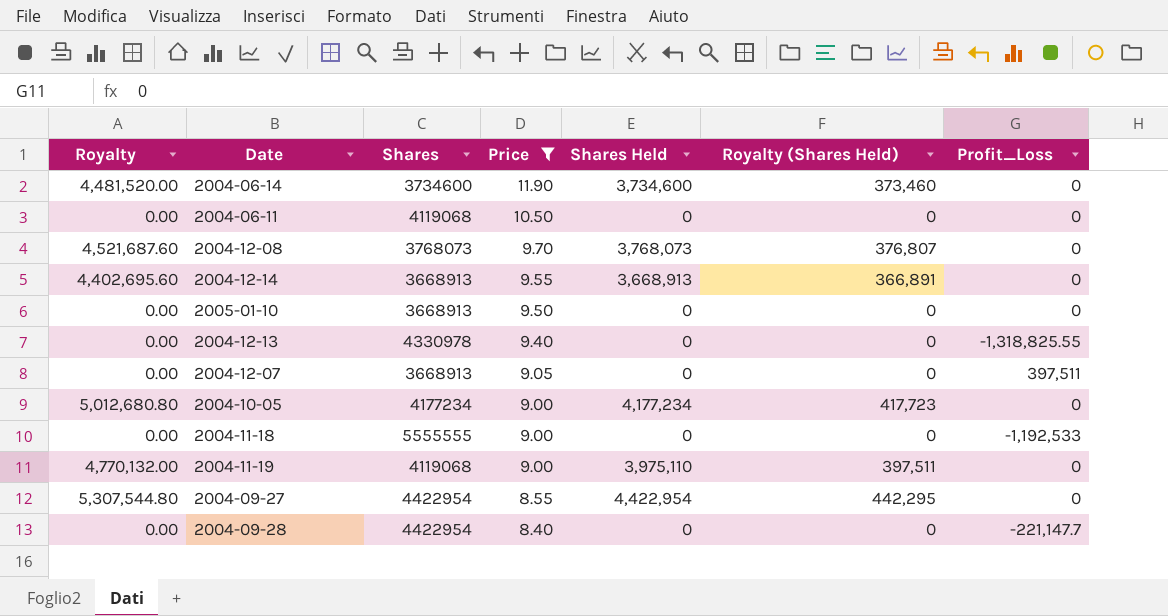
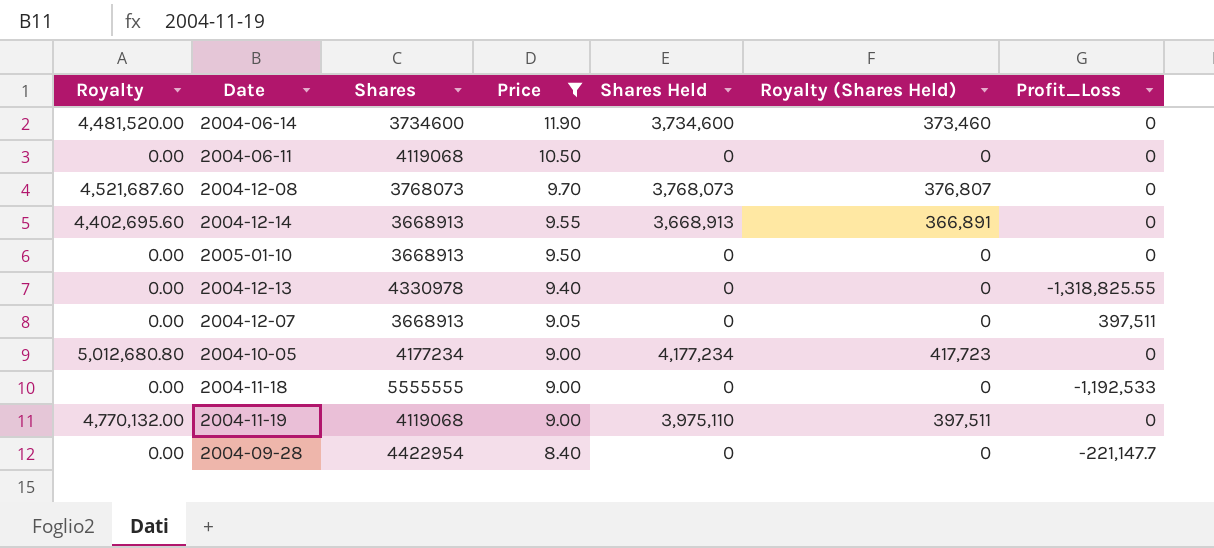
row 2004-09-27: 5,307,544.80 | 4422954 | 8.55 | 4,422,954 | 442,295 | 0 -> none

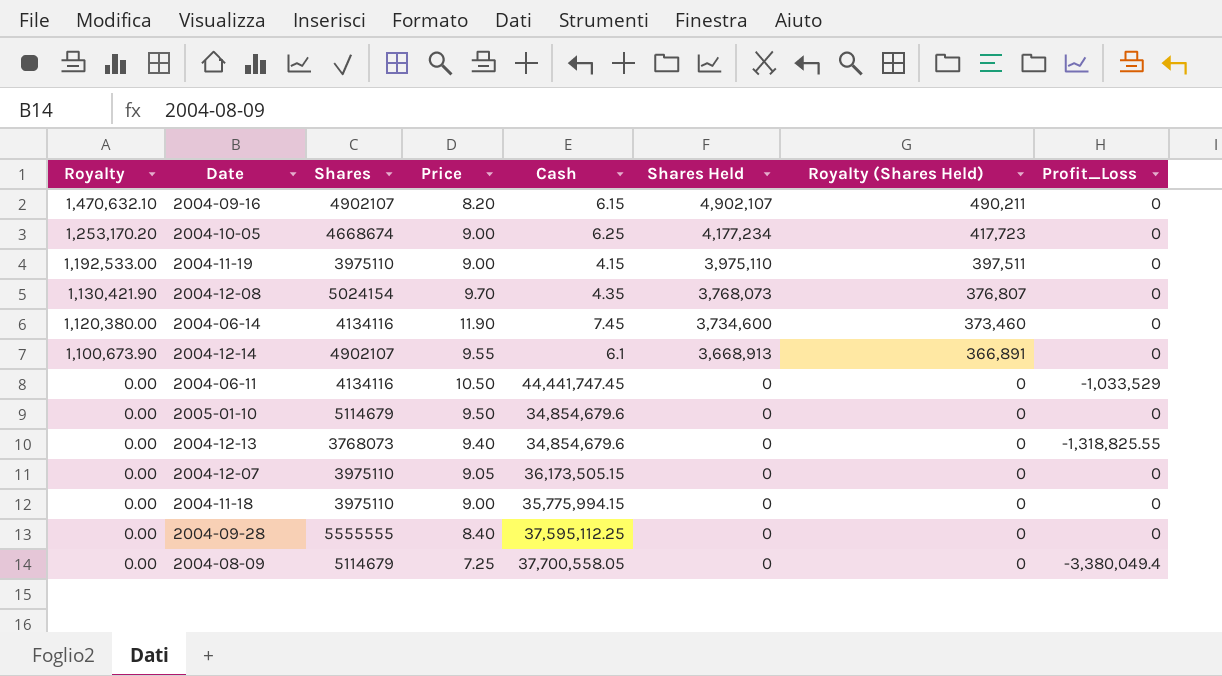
filter: Price >= 8.40 -> none
row order: Price descending -> Royalty descending
column Royalty | formula: [Shares Held] * 1.2 -> [Shares Held] * 0.3
column Cash | position: none -> 5
2004-10-05 | Shares: 4177234 -> 4668674
2004-11-19 | Shares: 4119068 -> 3975110
2004-12-08 | Shares: 3768073 -> 5024154
2004-06-14 | Shares: 3734600 -> 4134116
2004-12-14 | Shares: 3668913 -> 4902107
2004-06-11 | Shares: 4119068 -> 4134116
2004-06-11 | Profit_Loss: 0 -> -1,033,529
2005-01-10 | Shares: 3668913 -> 5114679
2004-12-13 | Shares: 4330978 -> 3768073
2004-12-07 | Shares: 3668913 -> 3975110
2004-12-07 | Profit_Loss: 397,511 -> 0
2004-11-18 | Shares: 5555555 -> 3975110
2004-11-18 | Profit_Loss: -1,192,533 -> 0
2004-09-28 | Shares: 4422954 -> 5555555
2004-09-28 | Profit_Loss: -221,147.7 -> 0

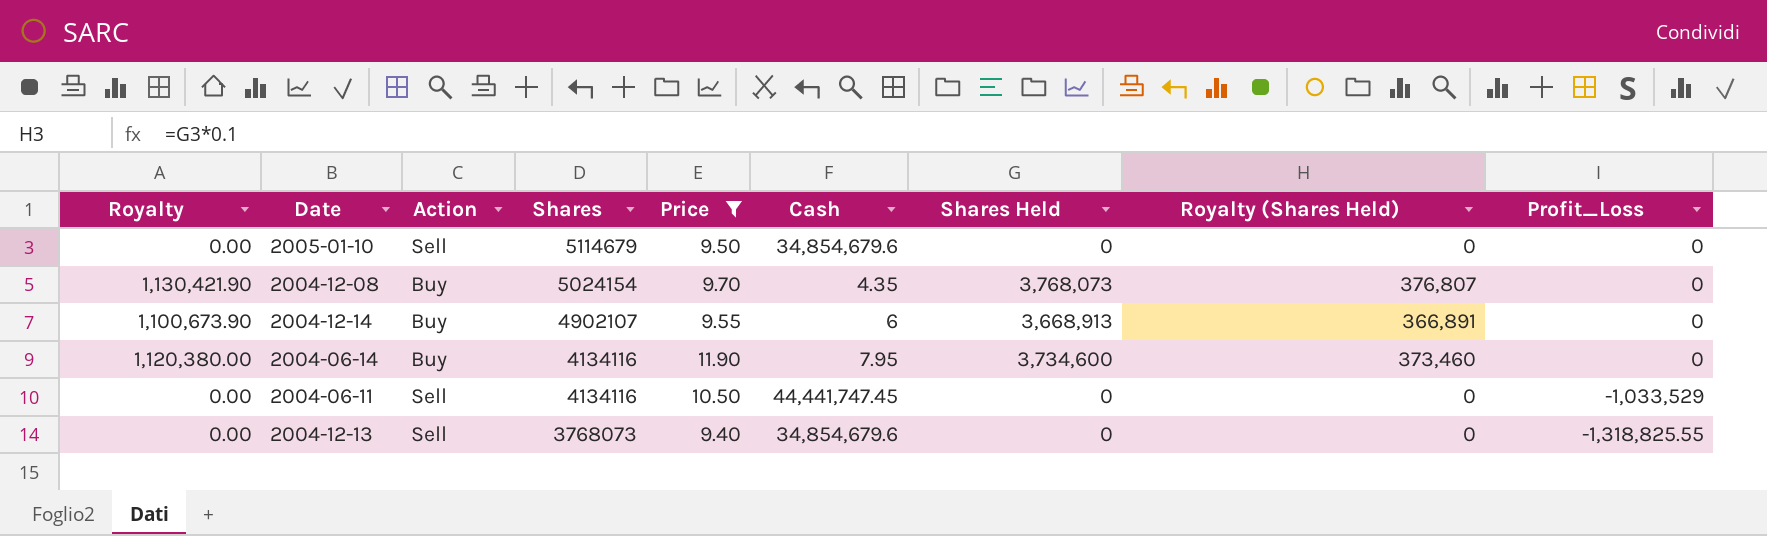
filter: none -> Price >= 9.40
row order: Royalty descending -> Shares descending
column Action | position: none -> 3
2004-12-14 | Cash: 6.1 -> 6
2004-06-14 | Cash: 7.45 -> 7.95

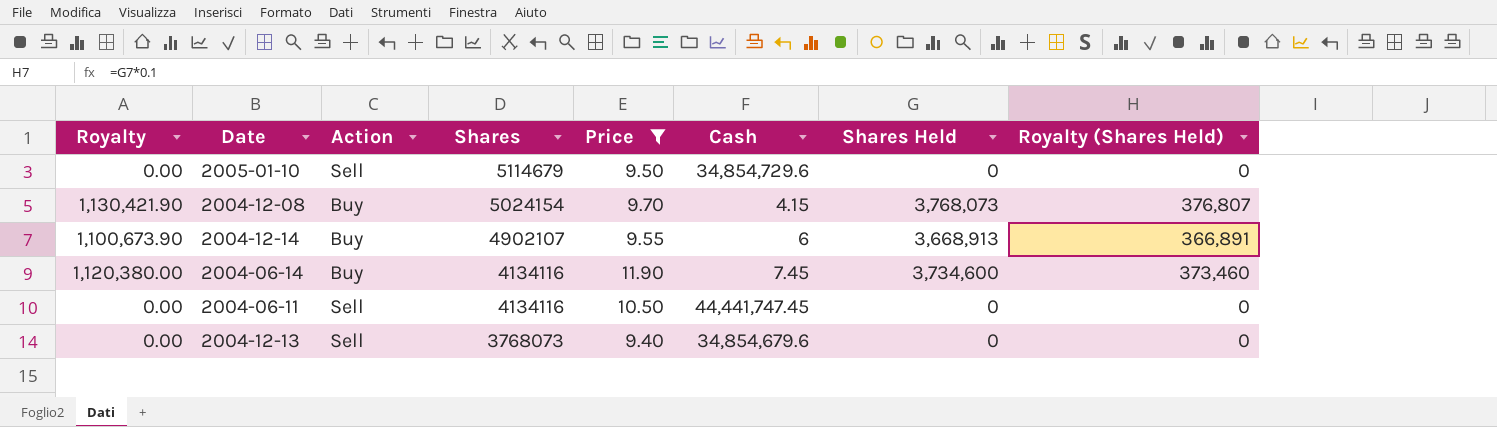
column Profit_Loss | position: 9 -> none
2005-01-10 | Cash: 34,854,679.6 -> 34,854,729.6
2004-12-08 | Cash: 4.35 -> 4.15
2004-06-14 | Cash: 7.95 -> 7.45

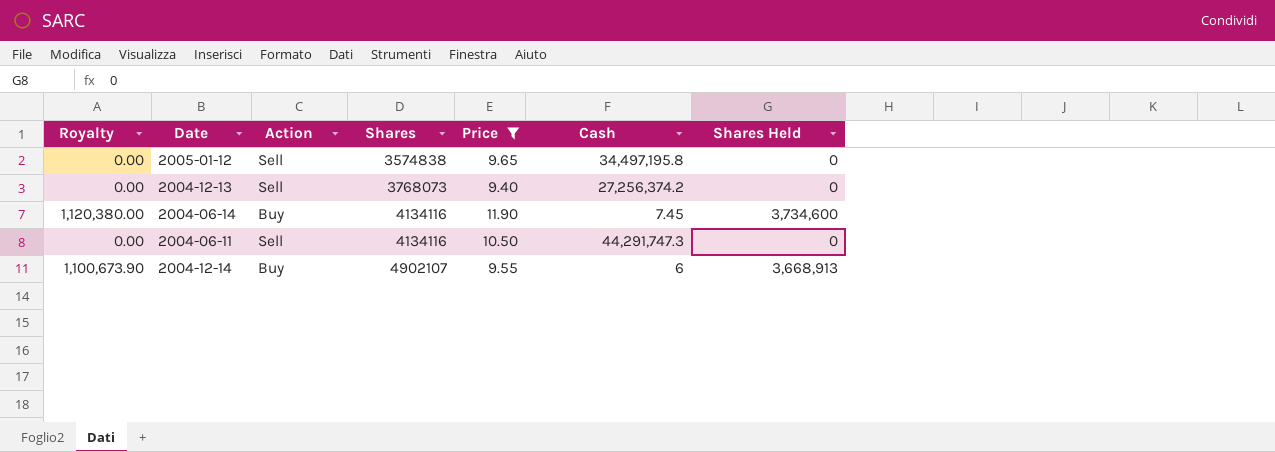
row order: Shares descending -> Shares ascending
column Royalty (Shares Held) | formula: [Shares Held] * 0.1 -> none
row 2005-01-10: 0.00 | Sell | 5114679 | 9.50 | 34,854,729.6 | 0 | 0 -> none
row 2004-12-08: 1,130,421.90 | Buy | 5024154 | 9.70 | 4.15 | 3,768,073 | 376,807 -> none
row 2005-01-12: none -> 0.00 | Sell | 3574838 | 9.65 | 34,497,195.8 | 0
2004-12-13 | Cash: 34,854,679.6 -> 27,256,374.2
2004-06-11 | Cash: 44,441,747.45 -> 44,291,747.3

